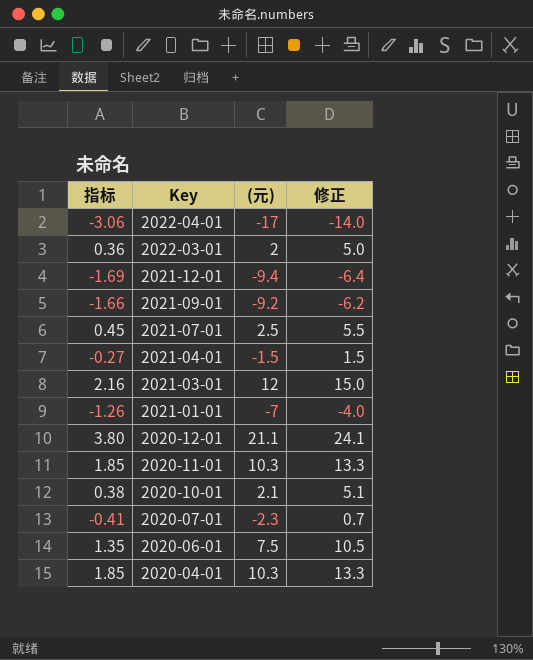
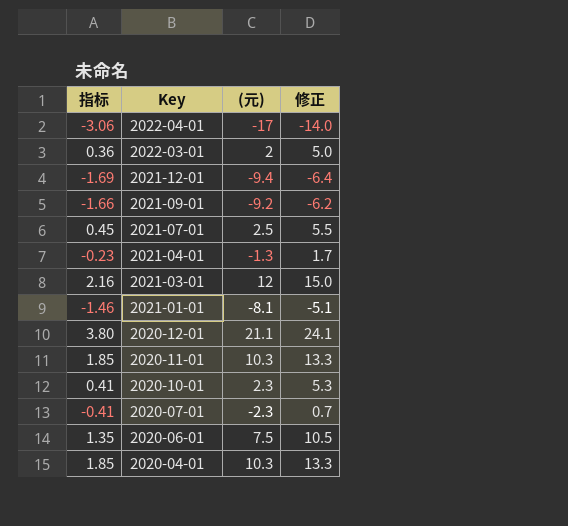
2021-04-01 | 指标: -0.27 -> -0.23
2021-04-01 | (元): -1.5 -> -1.3
2021-04-01 | 修正: 1.5 -> 1.7
2021-01-01 | 指标: -1.26 -> -1.46
2021-01-01 | (元): -7 -> -8.1
2021-01-01 | 修正: -4.0 -> -5.1
2020-10-01 | 指标: 0.38 -> 0.41
2020-10-01 | (元): 2.1 -> 2.3
2020-10-01 | 修正: 5.1 -> 5.3

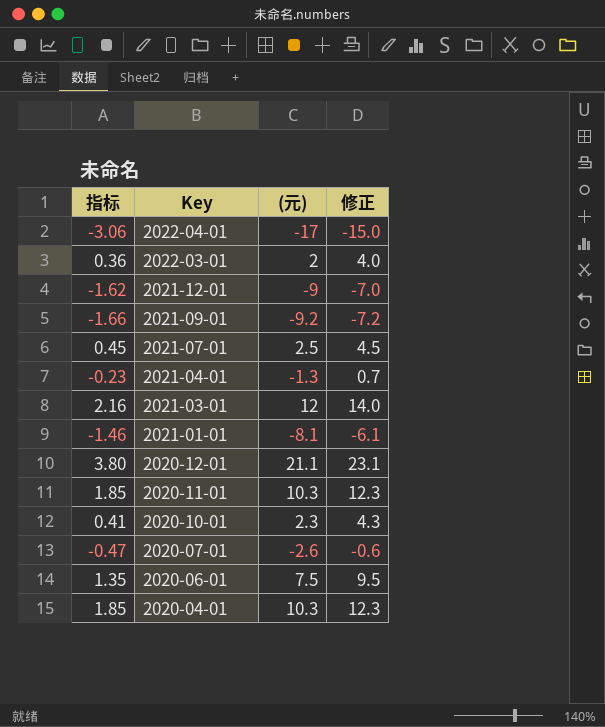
column 修正 | formula: [(元)] + 3 -> [(元)] + 2
2021-12-01 | 指标: -1.69 -> -1.62
2021-12-01 | (元): -9.4 -> -9
2020-07-01 | 指标: -0.41 -> -0.47
2020-07-01 | (元): -2.3 -> -2.6

